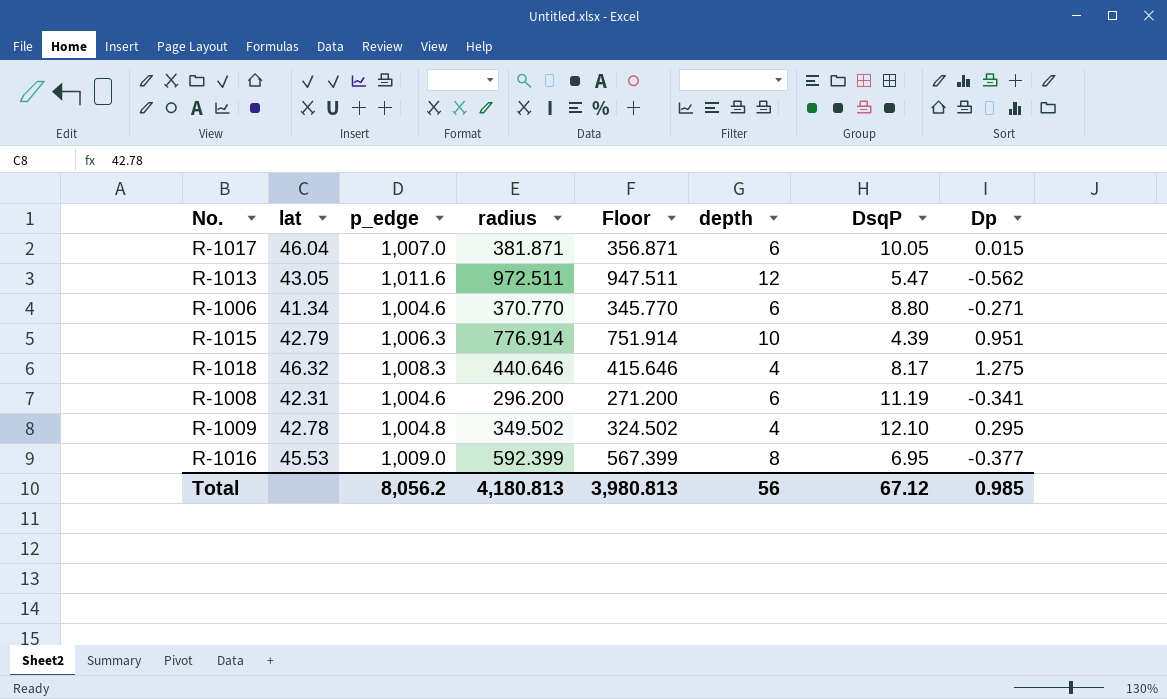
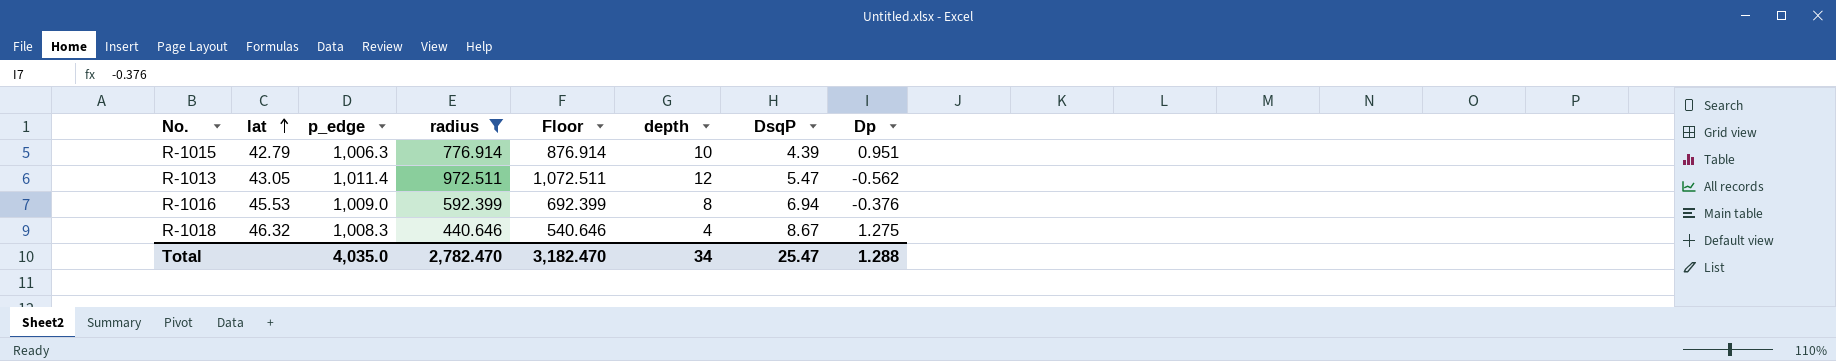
filter: none -> radius >= 440.646
row order: none -> lat ascending
column Floor | formula: [radius] - 25 -> [radius] + 100
R-1013 | p_edge: 1,011.6 -> 1,011.4
R-1016 | DsqP: 6.95 -> 6.94
R-1016 | Dp: -0.377 -> -0.376
R-1018 | DsqP: 8.17 -> 8.67
Total | p_edge: 8,056.2 -> 4,035.0
Total | radius: 4,180.813 -> 2,782.470
Total | Floor: 3,980.813 -> 3,182.470
Total | depth: 56 -> 34
Total | DsqP: 67.12 -> 25.47
Total | Dp: 0.985 -> 1.288

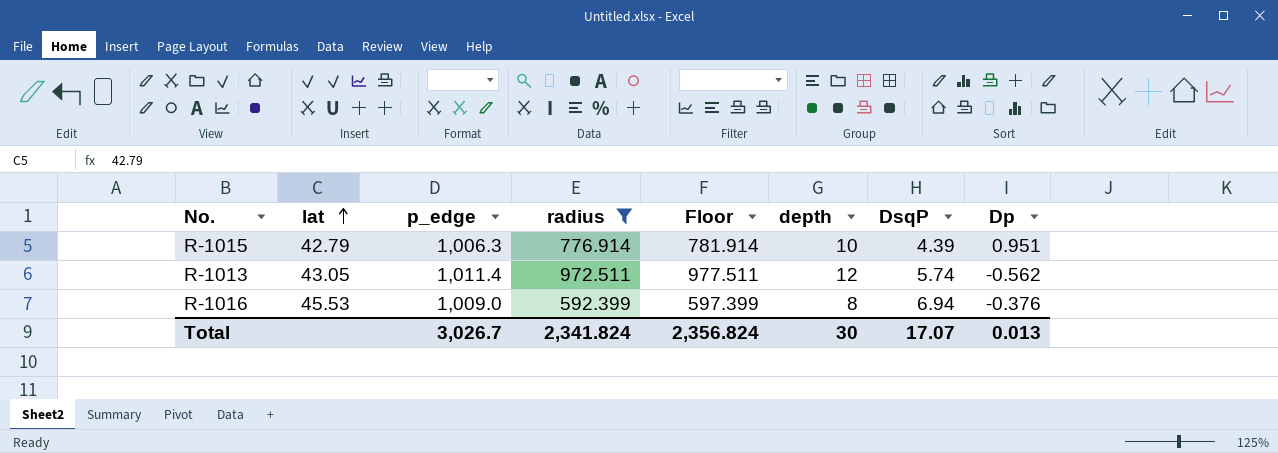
column Floor | formula: [radius] + 100 -> [radius] + 5
row R-1018: 46.32 | 1,008.3 | 440.646 | 540.646 | 4 | 8.67 | 1.275 -> none
R-1013 | DsqP: 5.47 -> 5.74
Total | p_edge: 4,035.0 -> 3,026.7
Total | radius: 2,782.470 -> 2,341.824
Total | Floor: 3,182.470 -> 2,356.824
Total | depth: 34 -> 30
Total | DsqP: 25.47 -> 17.07
Total | Dp: 1.288 -> 0.013

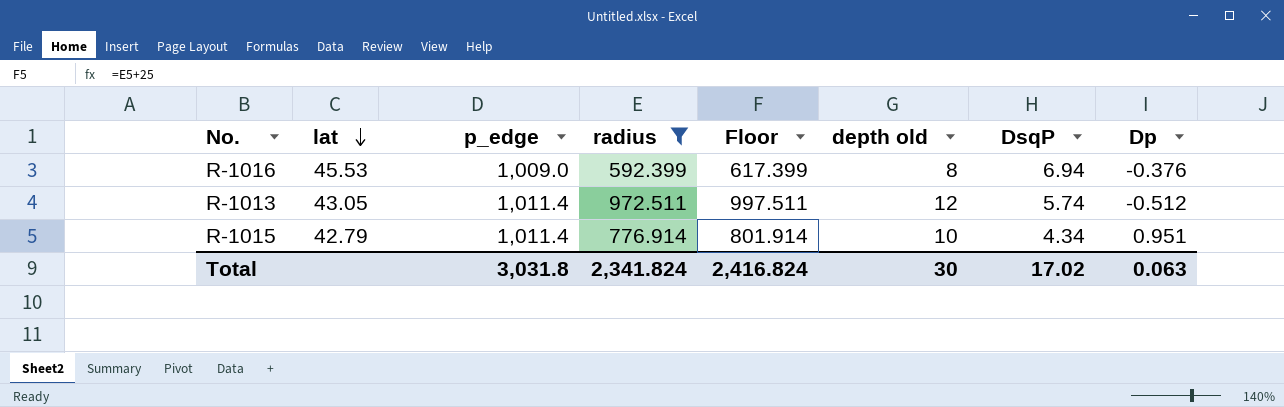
row order: lat ascending -> lat descending
column Floor | formula: [radius] + 5 -> [radius] + 25
column name: depth -> depth old
R-1013 | Dp: -0.562 -> -0.512
R-1015 | p_edge: 1,006.3 -> 1,011.4
R-1015 | DsqP: 4.39 -> 4.34
Total | p_edge: 3,026.7 -> 3,031.8
Total | Floor: 2,356.824 -> 2,416.824
Total | DsqP: 17.07 -> 17.02
Total | Dp: 0.013 -> 0.063

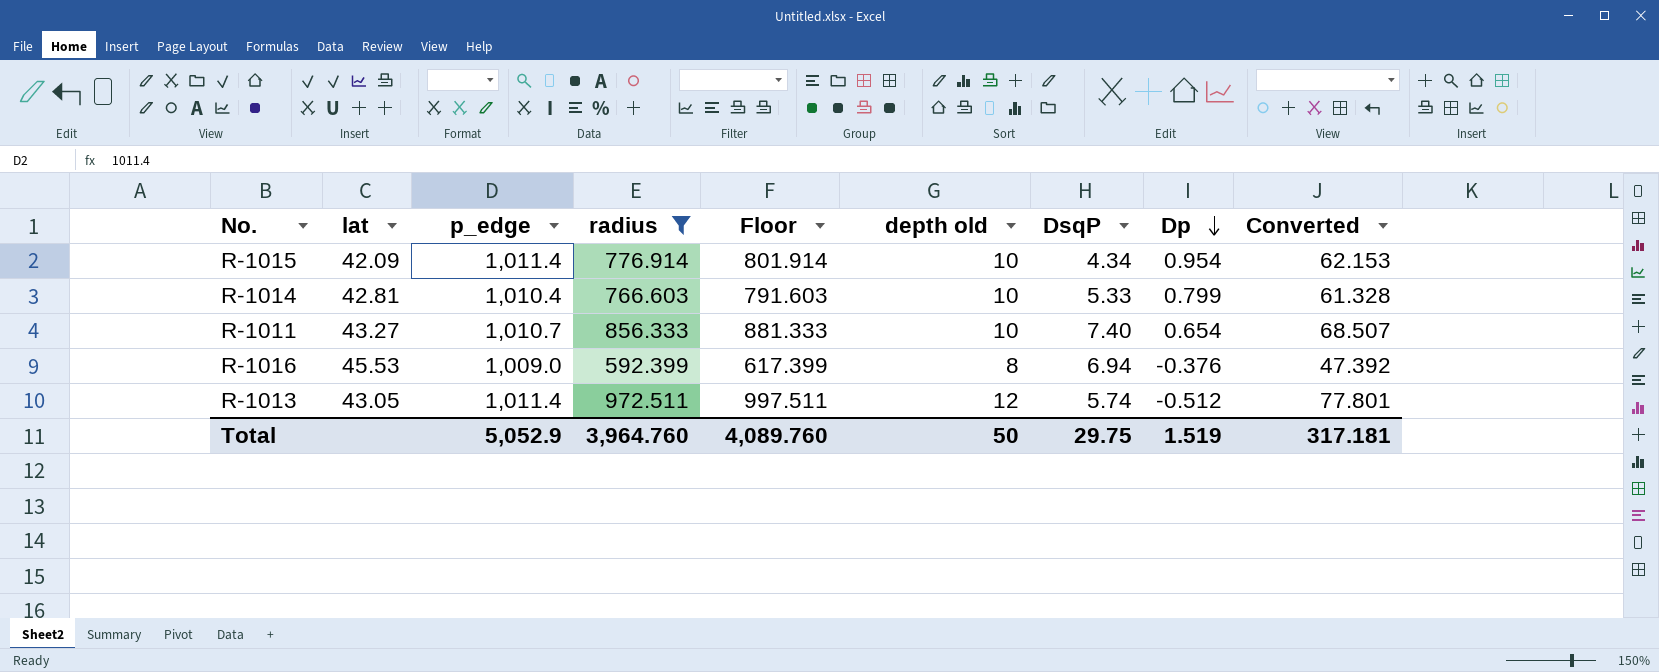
row order: lat descending -> Dp descending
column Converted | formula: none -> [radius] * 0.08
R-1015 | lat: 42.79 -> 42.09
R-1015 | Dp: 0.951 -> 0.954
row R-1014: none -> 42.81 | 1,010.4 | 766.603 | 791.603 | 10 | 5.33 | 0.799 | 61.328
row R-1011: none -> 43.27 | 1,010.7 | 856.333 | 881.333 | 10 | 7.40 | 0.654 | 68.507
Total | p_edge: 3,031.8 -> 5,052.9
Total | radius: 2,341.824 -> 3,964.760
Total | Floor: 2,416.824 -> 4,089.760
Total | depth old: 30 -> 50
Total | DsqP: 17.02 -> 29.75
Total | Dp: 0.063 -> 1.519

